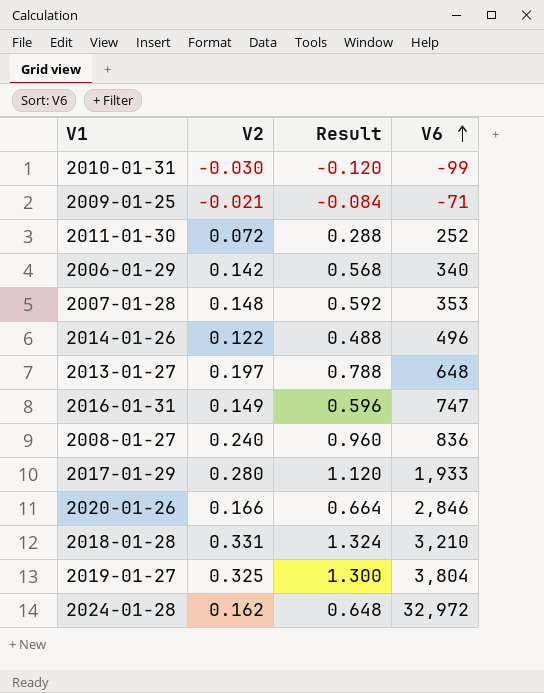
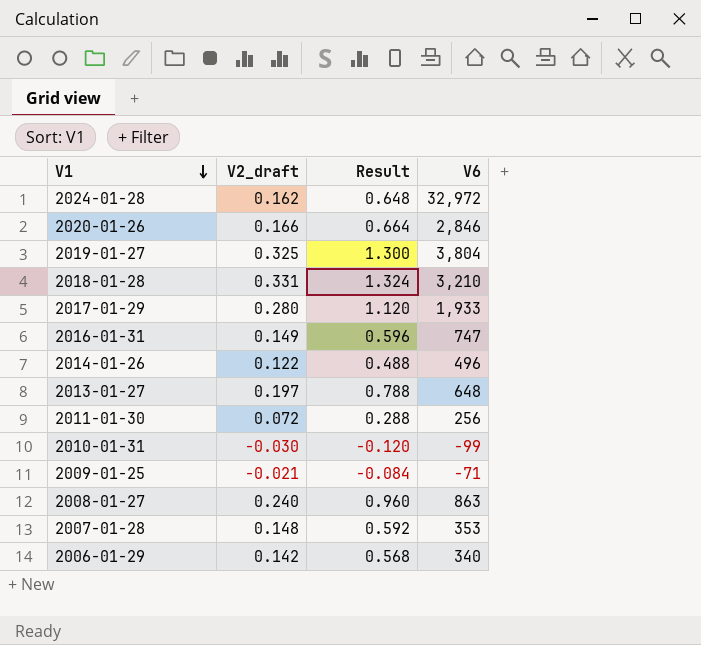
row order: V6 ascending -> V1 descending
column name: V2 -> V2_draft
2011-01-30 | V6: 252 -> 256
2008-01-27 | V6: 836 -> 863

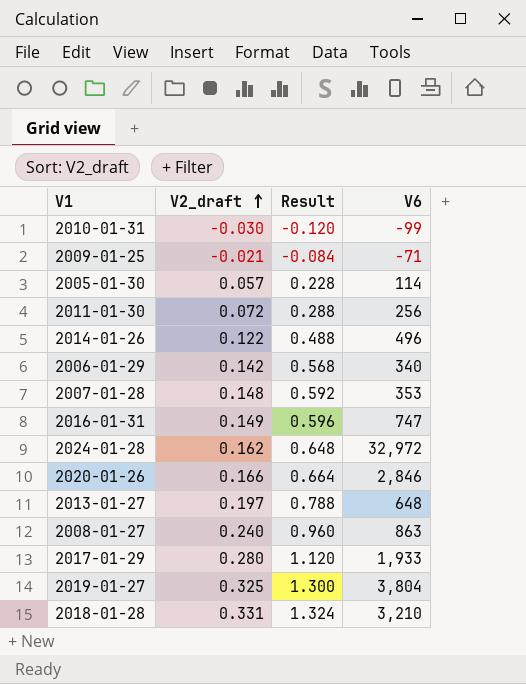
row order: V1 descending -> V2_draft ascending
row 2005-01-30: none -> 0.057 | 0.228 | 114

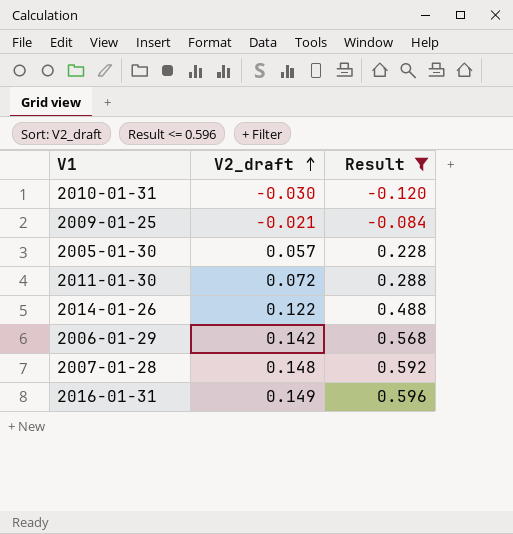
filter: none -> Result <= 0.596
column V6 | position: 4 -> none

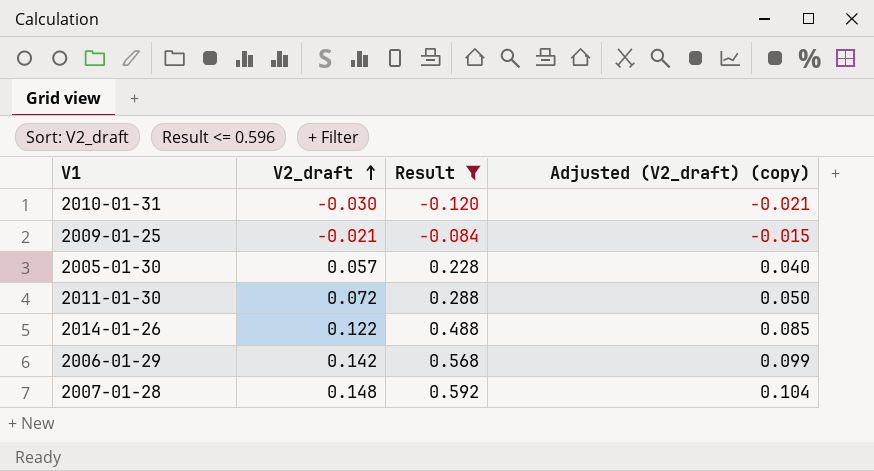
column Adjusted (V2_draft) (copy) | formula: none -> [V2_draft] * 0.7
row 2016-01-31: 0.149 | 0.596 -> none

